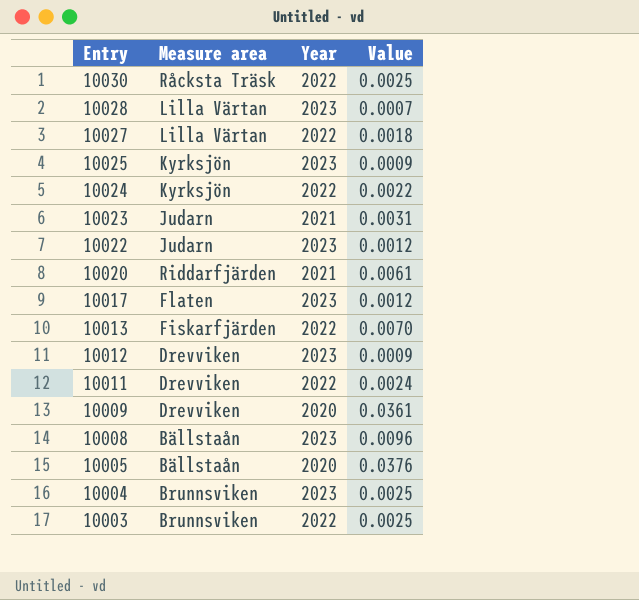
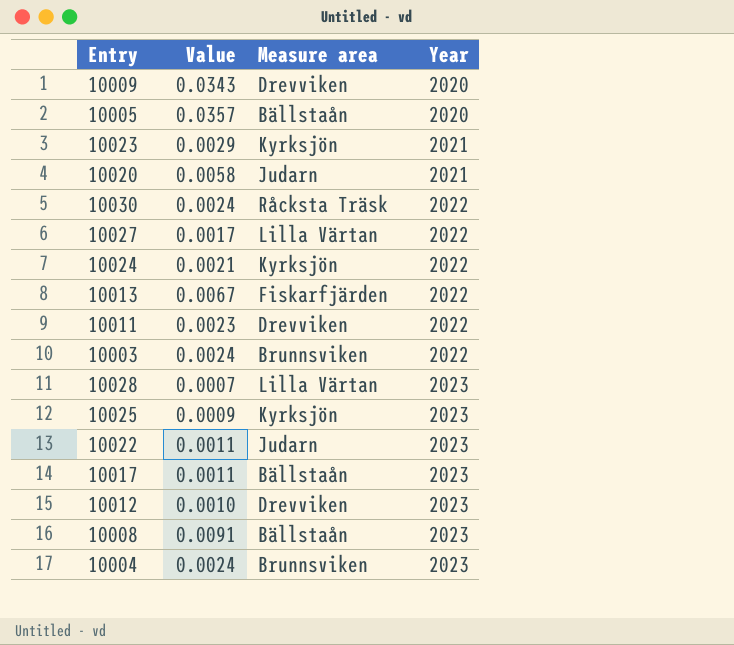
row order: Entry descending -> Year ascending
column Value | position: 4 -> 2
10009 | Value: 0.0361 -> 0.0343
10005 | Value: 0.0376 -> 0.0357
10023 | Value: 0.0031 -> 0.0029
10023 | Measure area: Judarn -> Kyrksjön
10020 | Value: 0.0061 -> 0.0058
10020 | Measure area: Riddarfjärden -> Judarn
10030 | Value: 0.0025 -> 0.0024
10027 | Value: 0.0018 -> 0.0017
10024 | Value: 0.0022 -> 0.0021
10013 | Value: 0.0070 -> 0.0067
10011 | Value: 0.0024 -> 0.0023
10003 | Value: 0.0025 -> 0.0024
10022 | Value: 0.0012 -> 0.0011
10017 | Value: 0.0012 -> 0.0011
10017 | Measure area: Flaten -> Bällstaån
10012 | Value: 0.0009 -> 0.0010
10008 | Value: 0.0096 -> 0.0091
10004 | Value: 0.0025 -> 0.0024

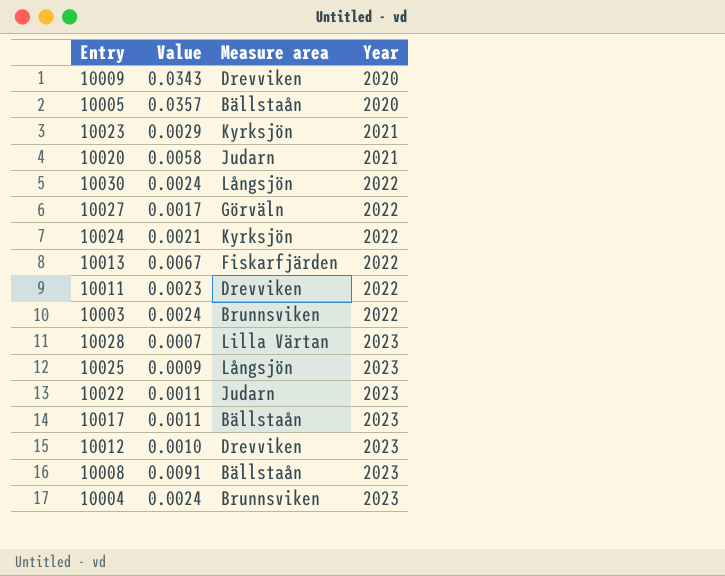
10030 | Measure area: Råcksta Träsk -> Långsjön
10027 | Measure area: Lilla Värtan -> Görväln
10025 | Measure area: Kyrksjön -> Långsjön

